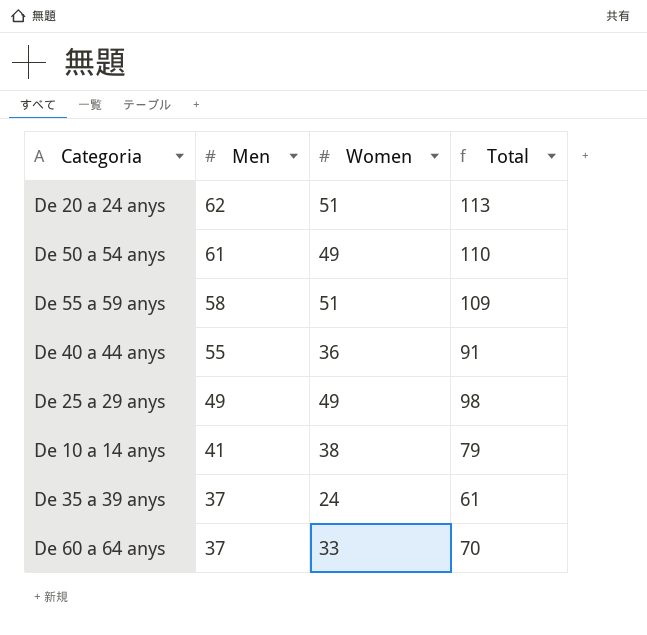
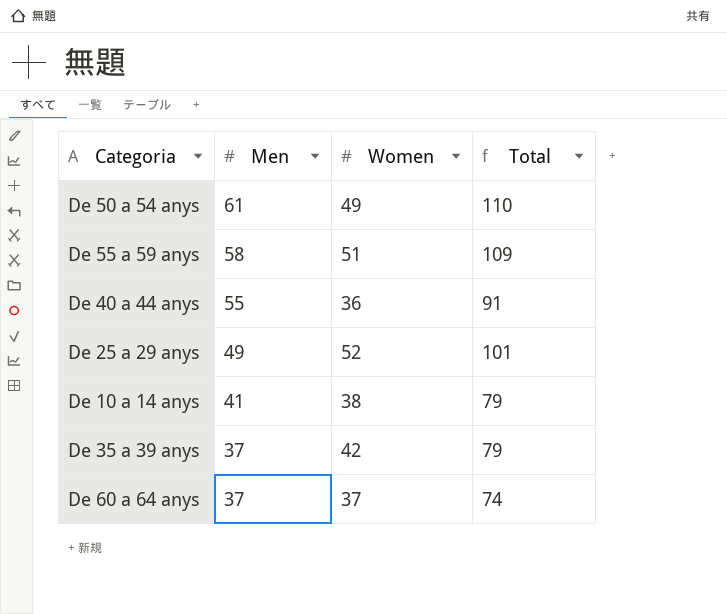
row De 20 a 24 anys: 62 | 51 | 113 -> none
De 25 a 29 anys | Women: 49 -> 52
De 25 a 29 anys | Total: 98 -> 101
De 35 a 39 anys | Women: 24 -> 42
De 35 a 39 anys | Total: 61 -> 79
De 60 a 64 anys | Women: 33 -> 37
De 60 a 64 anys | Total: 70 -> 74

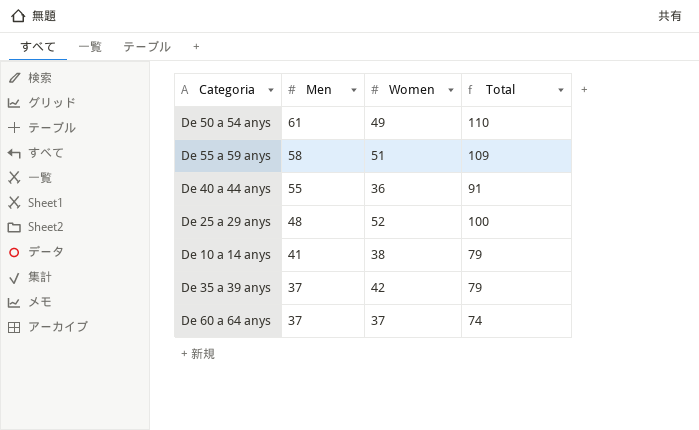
De 25 a 29 anys | Men: 49 -> 48
De 25 a 29 anys | Total: 101 -> 100

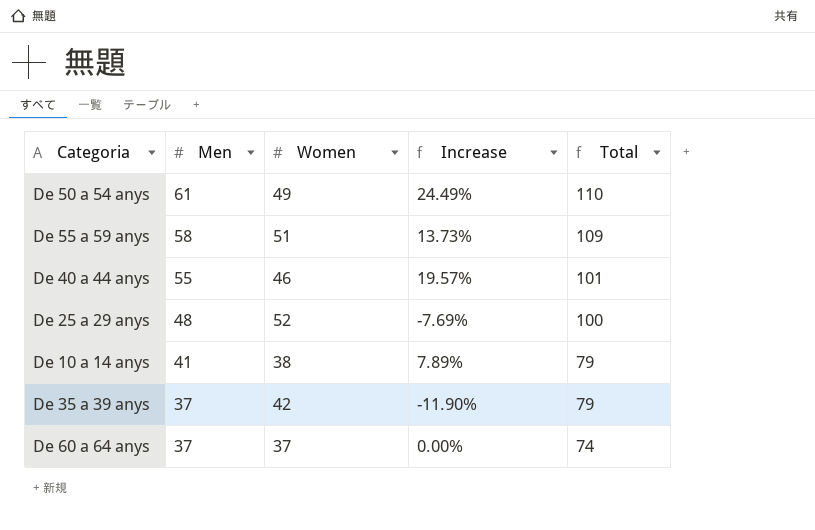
column Increase | formula: none -> ([Men] - [Women]) / [Women]
De 40 a 44 anys | Women: 36 -> 46
De 40 a 44 anys | Total: 91 -> 101

